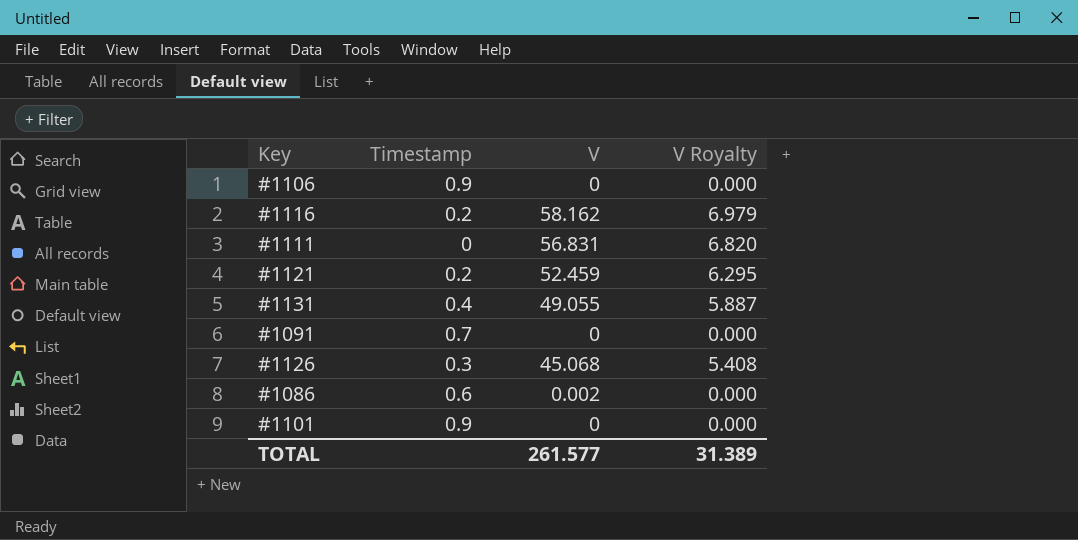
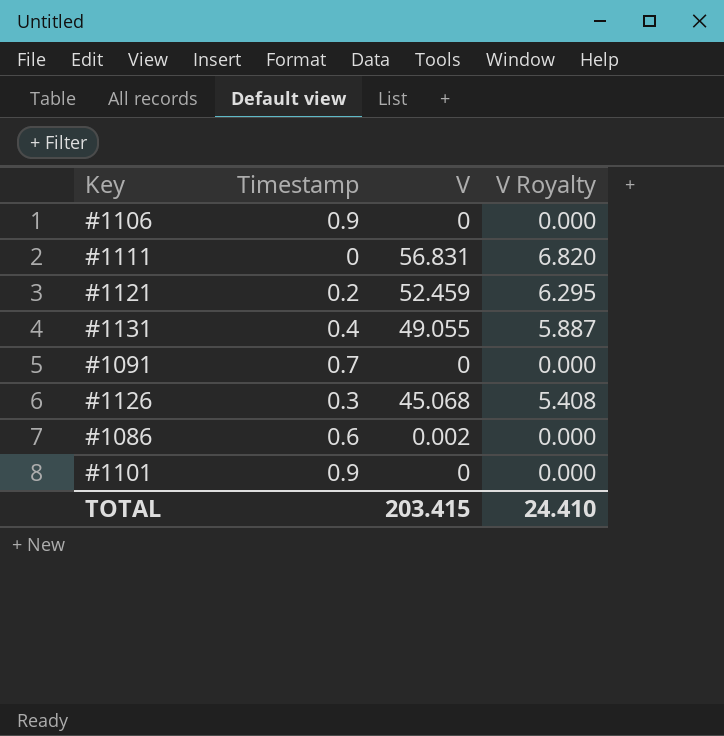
row #1116: 0.2 | 58.162 | 6.979 -> none
TOTAL | V: 261.577 -> 203.415
TOTAL | V Royalty: 31.389 -> 24.410

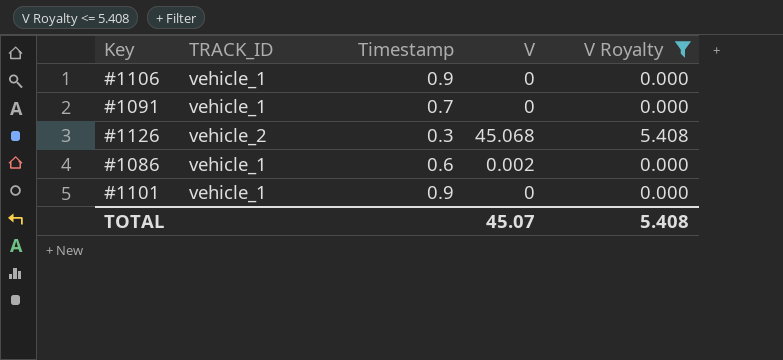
filter: none -> V Royalty <= 5.408
column TRACK_ID | position: none -> 2
TOTAL | V: 203.415 -> 45.07
TOTAL | V Royalty: 24.410 -> 5.408

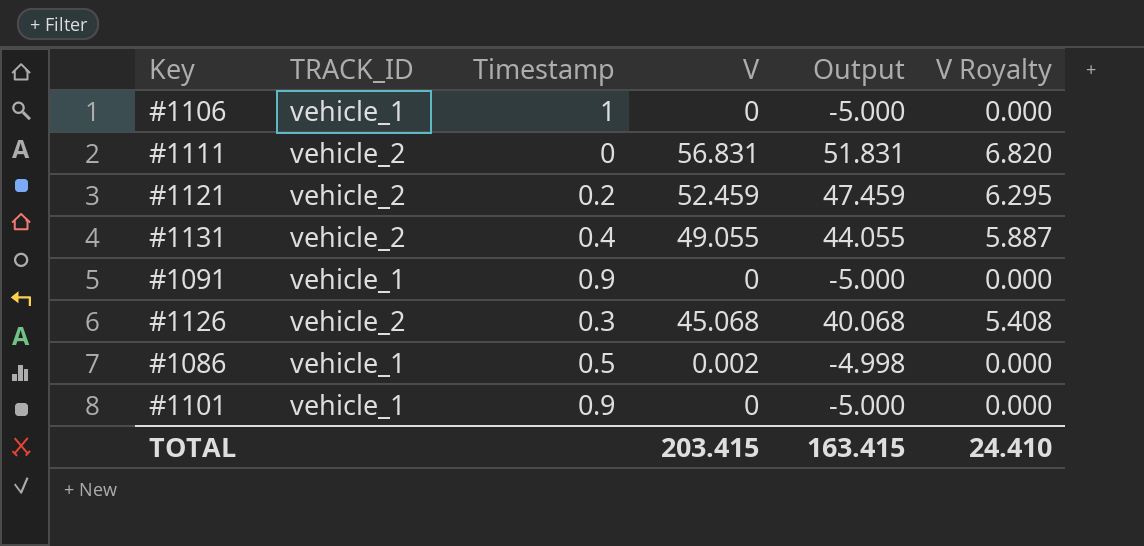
filter: V Royalty <= 5.408 -> none
column Output | formula: none -> [V] - 5
#1106 | Timestamp: 0.9 -> 1
#1091 | Timestamp: 0.7 -> 0.9
#1086 | Timestamp: 0.6 -> 0.5
TOTAL | V: 45.07 -> 203.415
TOTAL | V Royalty: 5.408 -> 24.410

